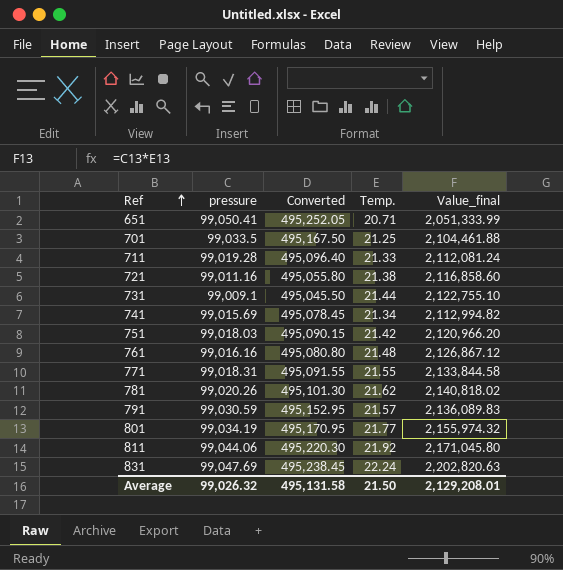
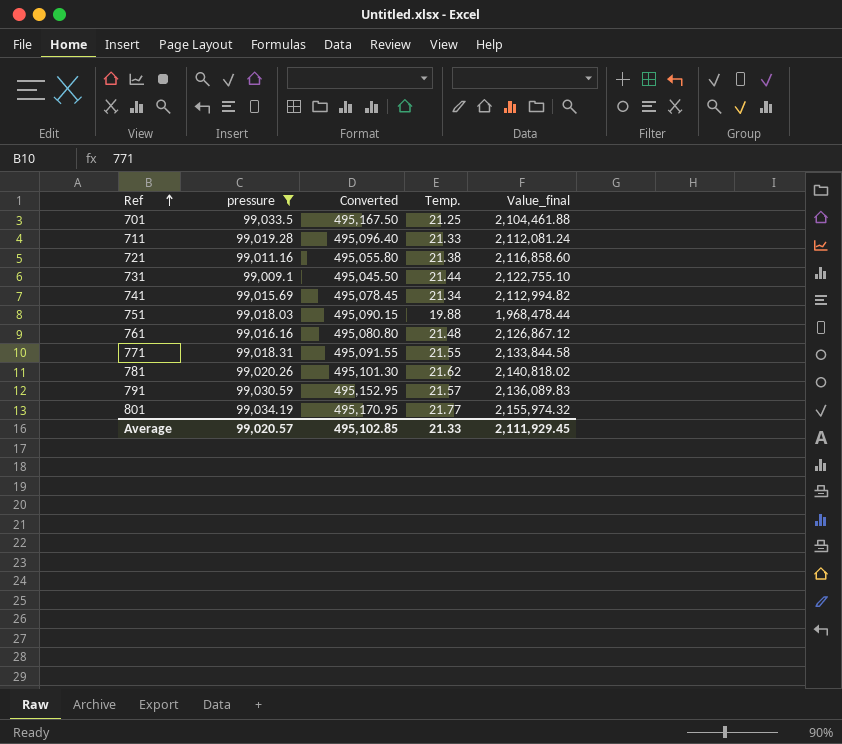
filter: none -> pressure <= 99,034.19
751 | Temp.: 21.42 -> 19.88
751 | Value_final: 2,120,966.20 -> 1,968,478.44
Average | pressure: 99,026.32 -> 99,020.57
Average | Converted: 495,131.58 -> 495,102.85
Average | Temp.: 21.50 -> 21.33
Average | Value_final: 2,129,208.01 -> 2,111,929.45

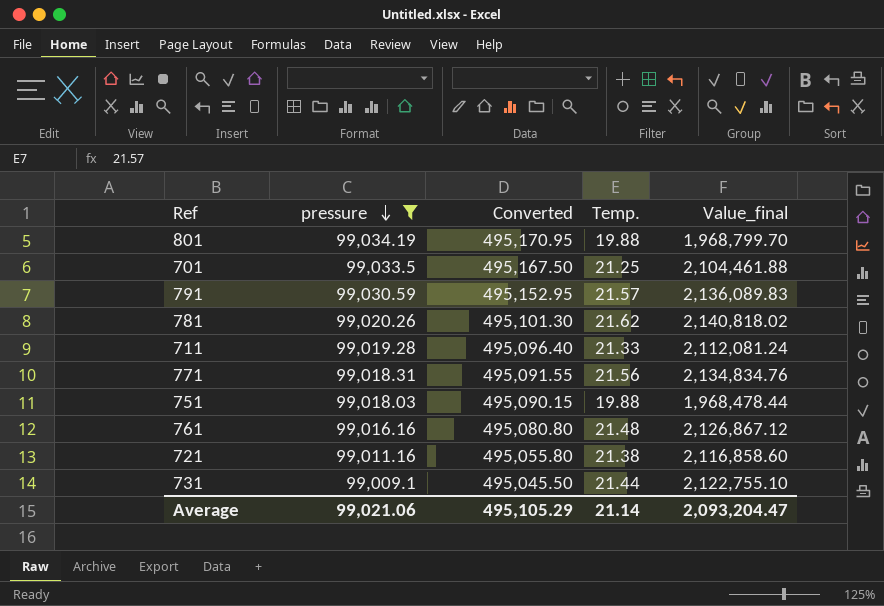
row order: Ref ascending -> pressure descending
row 741: 99,015.69 | 495,078.45 | 21.34 | 2,112,994.82 -> none
801 | Temp.: 21.77 -> 19.88
801 | Value_final: 2,155,974.32 -> 1,968,799.70
771 | Temp.: 21.55 -> 21.56
771 | Value_final: 2,133,844.58 -> 2,134,834.76
Average | pressure: 99,020.57 -> 99,021.06
Average | Converted: 495,102.85 -> 495,105.29
Average | Temp.: 21.33 -> 21.14
Average | Value_final: 2,111,929.45 -> 2,093,204.47

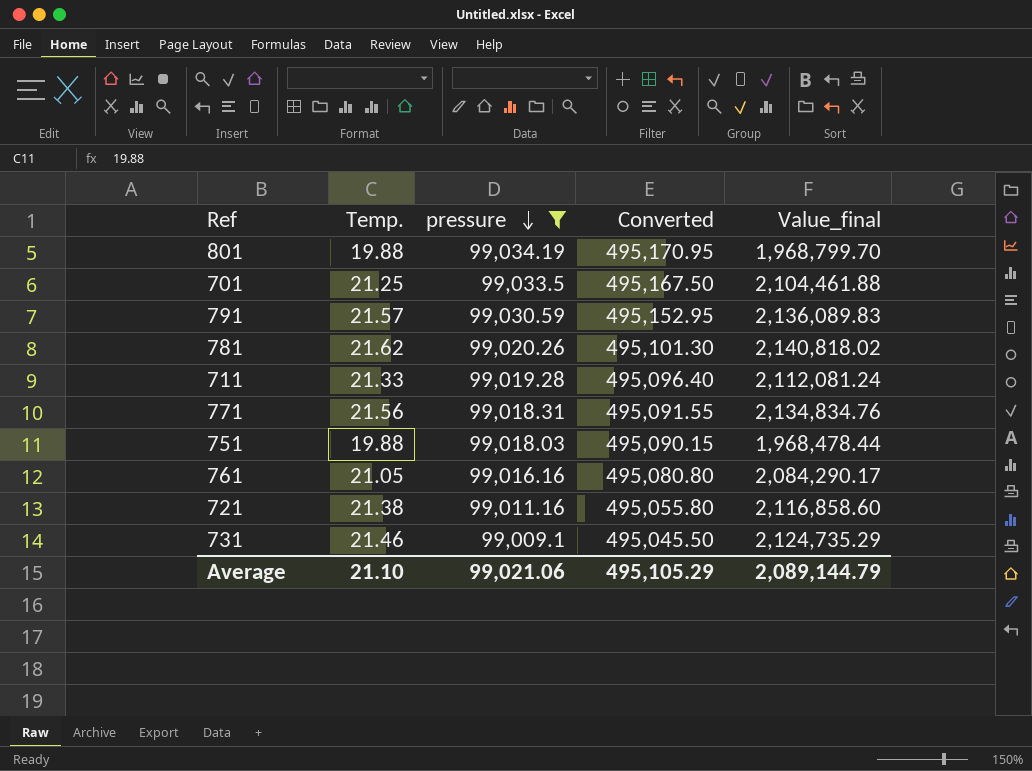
column Temp. | position: 4 -> 2
761 | Temp.: 21.48 -> 21.05
761 | Value_final: 2,126,867.12 -> 2,084,290.17
731 | Temp.: 21.44 -> 21.46
731 | Value_final: 2,122,755.10 -> 2,124,735.29
Average | Temp.: 21.14 -> 21.10
Average | Value_final: 2,093,204.47 -> 2,089,144.79

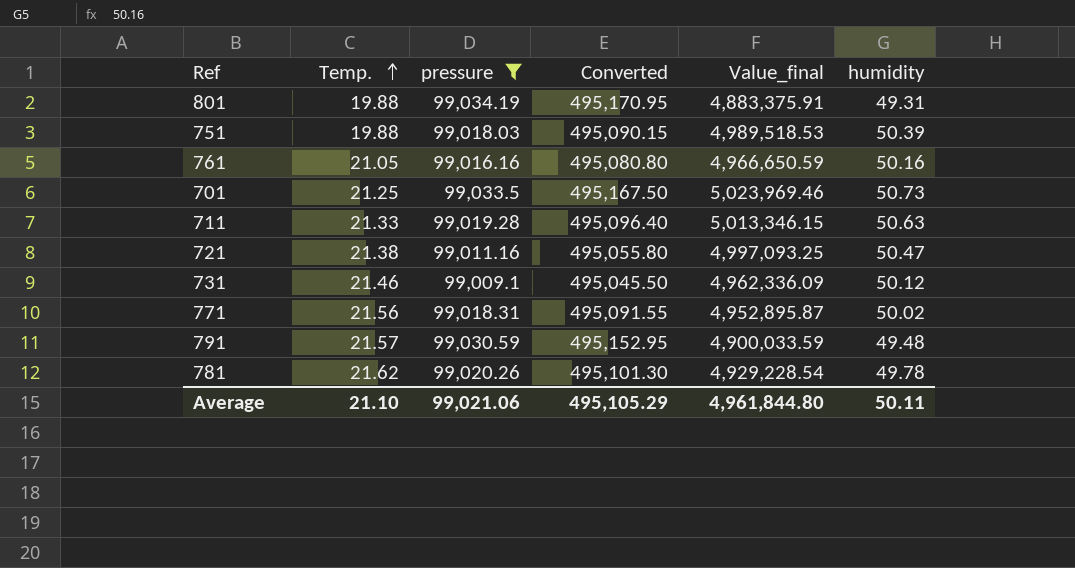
row order: pressure descending -> Temp. ascending
column Value_final | formula: [Temp.] * [pressure] -> [pressure] * [humidity]
column humidity | position: none -> 6
Average | Value_final: 2,089,144.79 -> 4,961,844.80

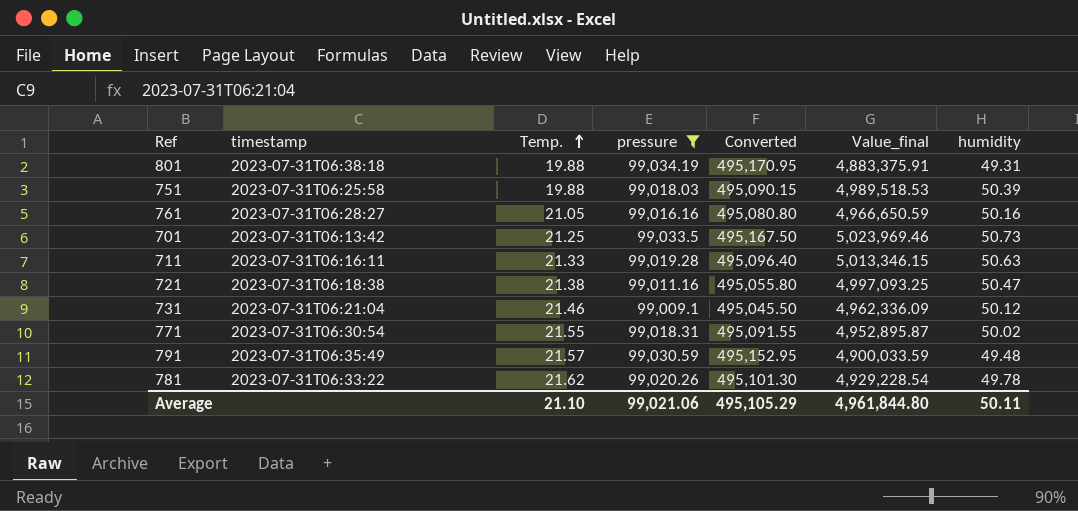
column timestamp | position: none -> 2
771 | Temp.: 21.56 -> 21.55

